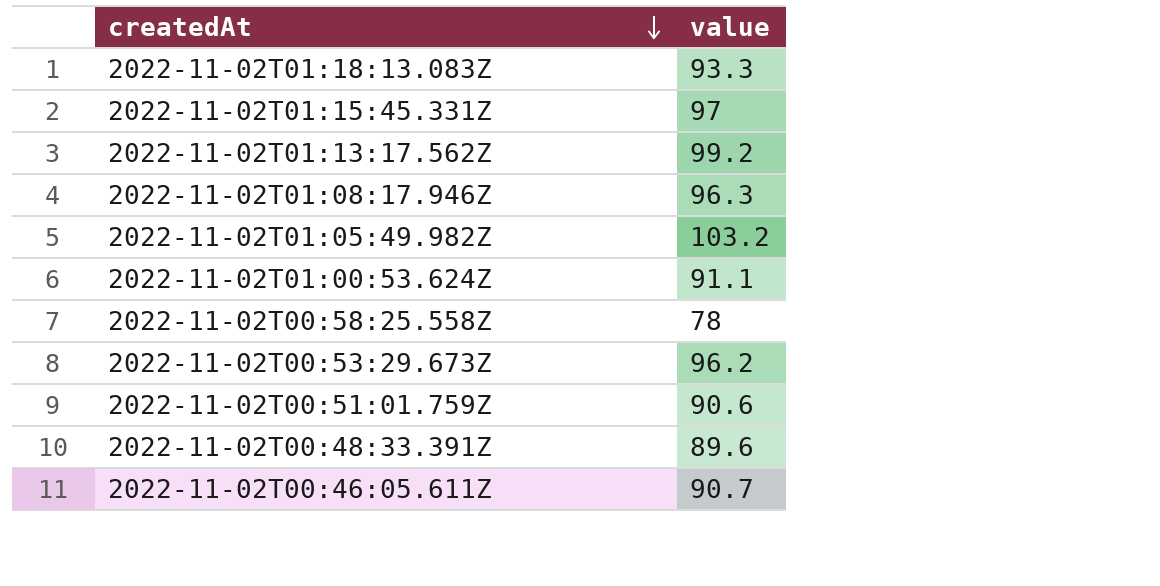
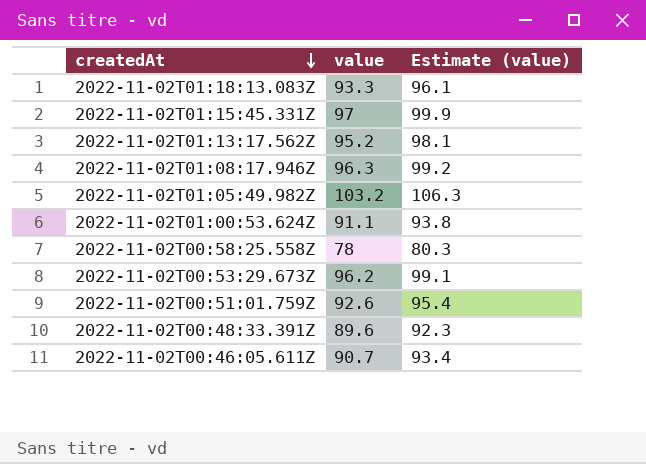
column Estimate (value) | formula: none -> [value] * 1.03
2022-11-02T01:13:17.562Z | value: 99.2 -> 95.2
2022-11-02T00:51:01.759Z | value: 90.6 -> 92.6

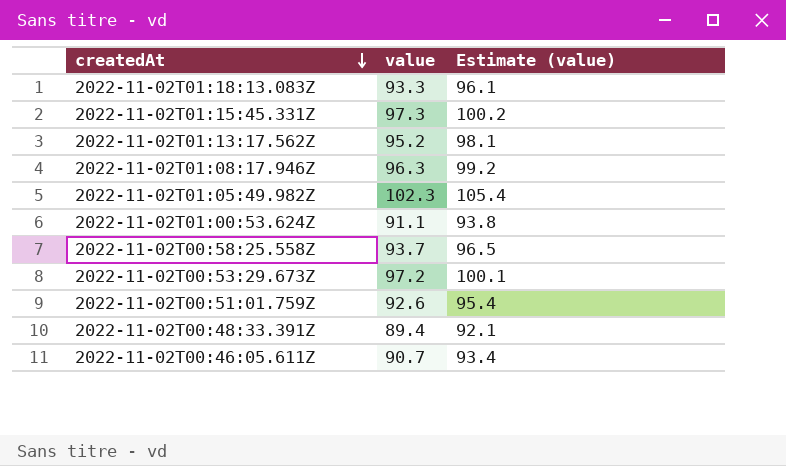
2022-11-02T01:15:45.331Z | value: 97 -> 97.3
2022-11-02T01:15:45.331Z | Estimate (value): 99.9 -> 100.2
2022-11-02T01:05:49.982Z | value: 103.2 -> 102.3
2022-11-02T01:05:49.982Z | Estimate (value): 106.3 -> 105.4
2022-11-02T00:58:25.558Z | value: 78 -> 93.7
2022-11-02T00:58:25.558Z | Estimate (value): 80.3 -> 96.5
2022-11-02T00:53:29.673Z | value: 96.2 -> 97.2
2022-11-02T00:53:29.673Z | Estimate (value): 99.1 -> 100.1
2022-11-02T00:48:33.391Z | value: 89.6 -> 89.4
2022-11-02T00:48:33.391Z | Estimate (value): 92.3 -> 92.1

